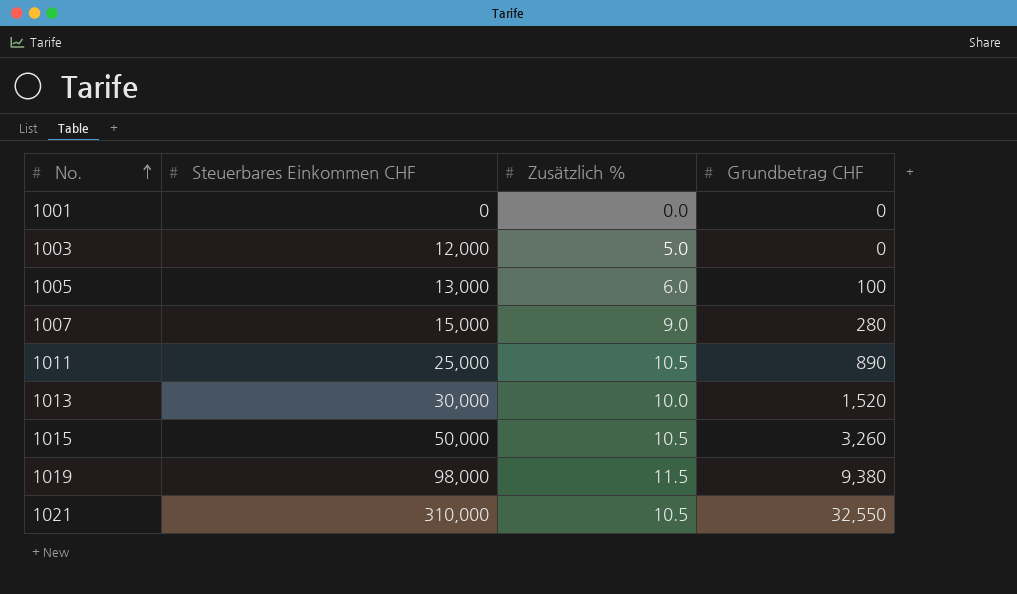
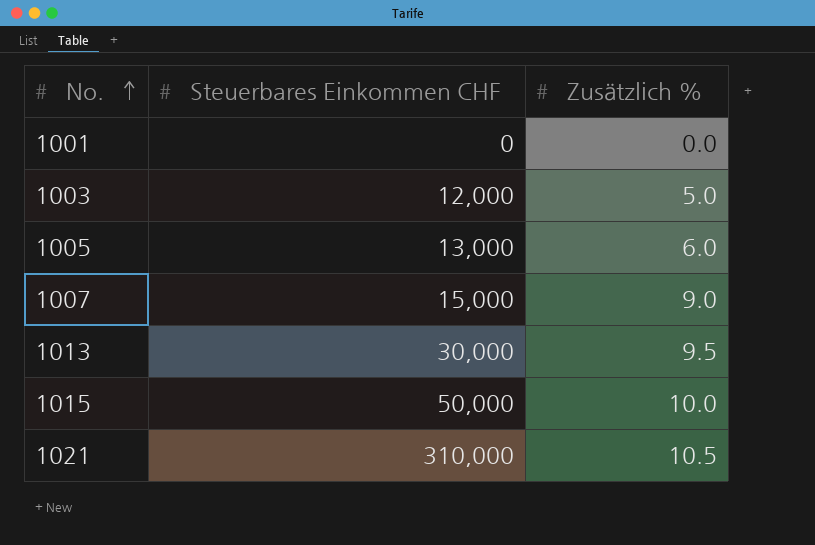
column Grundbetrag CHF | position: 4 -> none
row 1011: 25,000 | 10.5 | 890 -> none
row 1019: 98,000 | 11.5 | 9,380 -> none
1013 | Zusätzlich %: 10.0 -> 9.5
1015 | Zusätzlich %: 10.5 -> 10.0

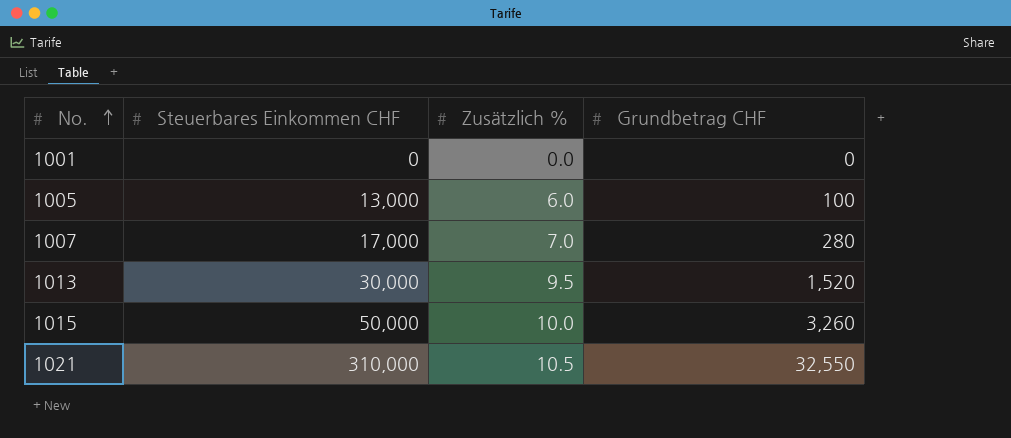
column Grundbetrag CHF | position: none -> 4
row 1003: 12,000 | 5.0 -> none
1007 | Steuerbares Einkommen CHF: 15,000 -> 17,000
1007 | Zusätzlich %: 9.0 -> 7.0

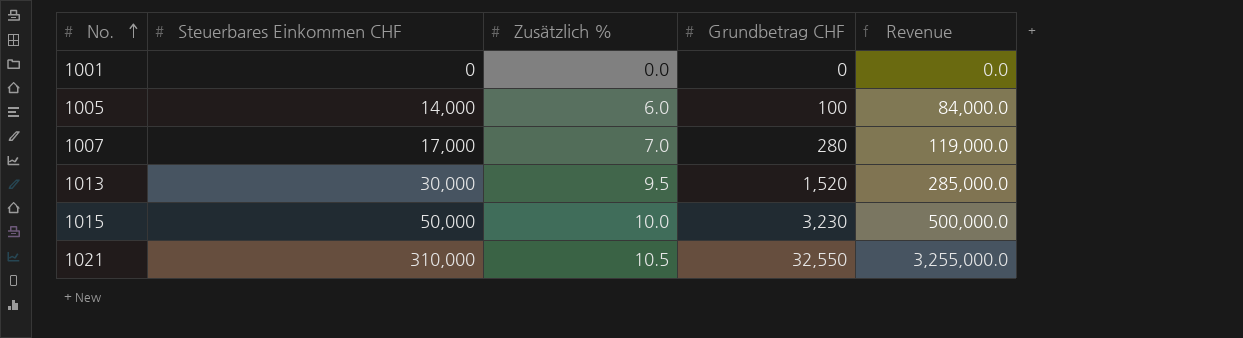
column Revenue | formula: none -> [Steuerbares Einkommen CHF] * [Zusätzlich %]
1005 | Steuerbares Einkommen CHF: 13,000 -> 14,000
1015 | Grundbetrag CHF: 3,260 -> 3,230

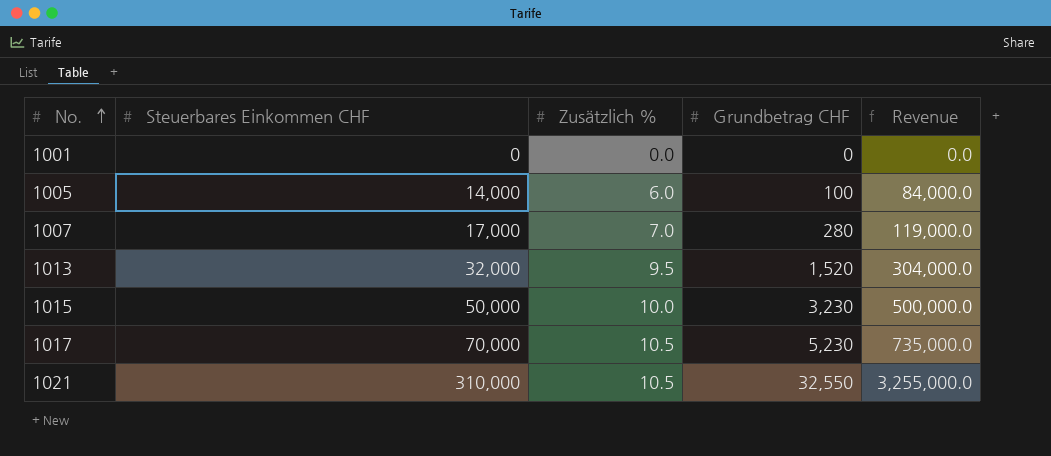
1013 | Steuerbares Einkommen CHF: 30,000 -> 32,000
1013 | Revenue: 285,000.0 -> 304,000.0
row 1017: none -> 70,000 | 10.5 | 5,230 | 735,000.0

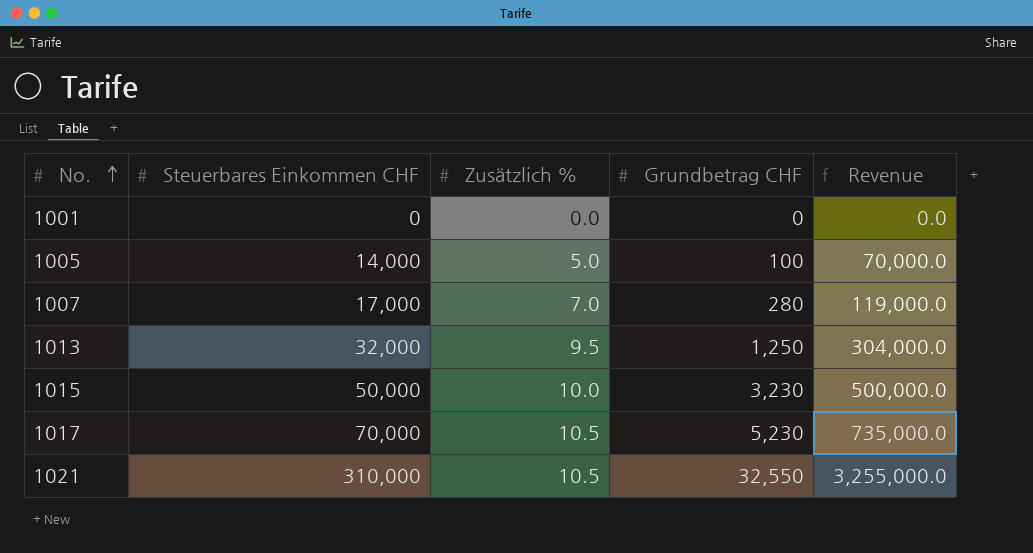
1005 | Zusätzlich %: 6.0 -> 5.0
1005 | Revenue: 84,000.0 -> 70,000.0
1013 | Grundbetrag CHF: 1,520 -> 1,250

